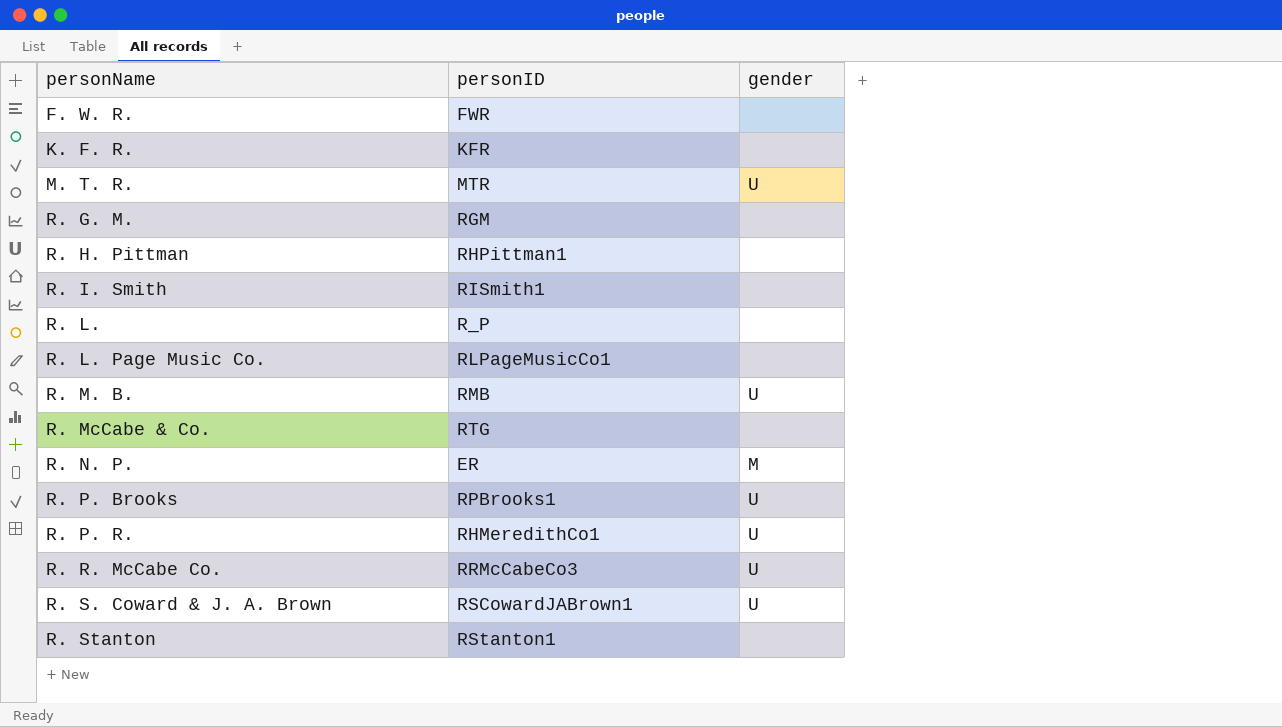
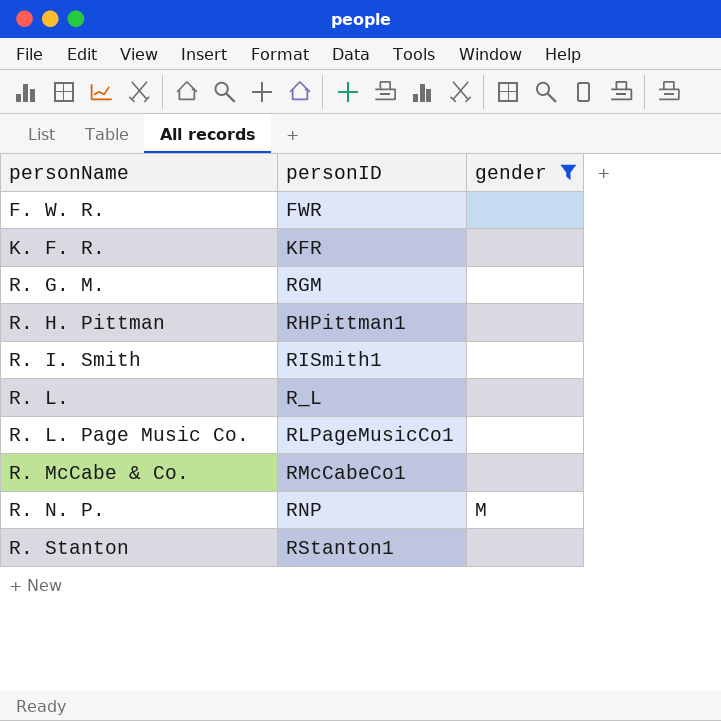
filter: none -> gender != U
R. L. | personID: R_P -> R_L
R. McCabe & Co. | personID: RTG -> RMcCabeCo1
R. N. P. | personID: ER -> RNP

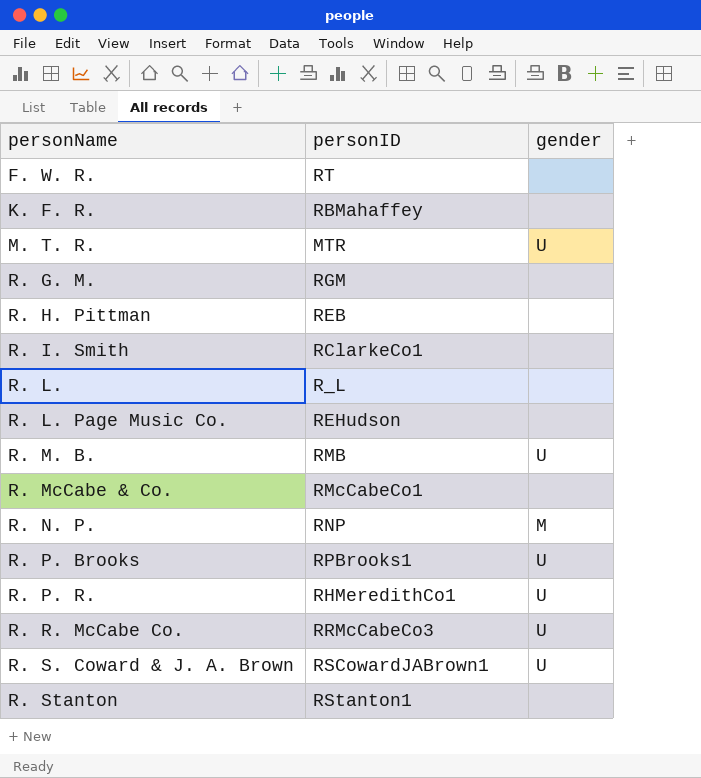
filter: gender != U -> none
F. W. R. | personID: FWR -> RT
K. F. R. | personID: KFR -> RBMahaffey
R. H. Pittman | personID: RHPittman1 -> REB
R. I. Smith | personID: RISmith1 -> RClarkeCo1
R. L. Page Music Co. | personID: RLPageMusicCo1 -> REHudson

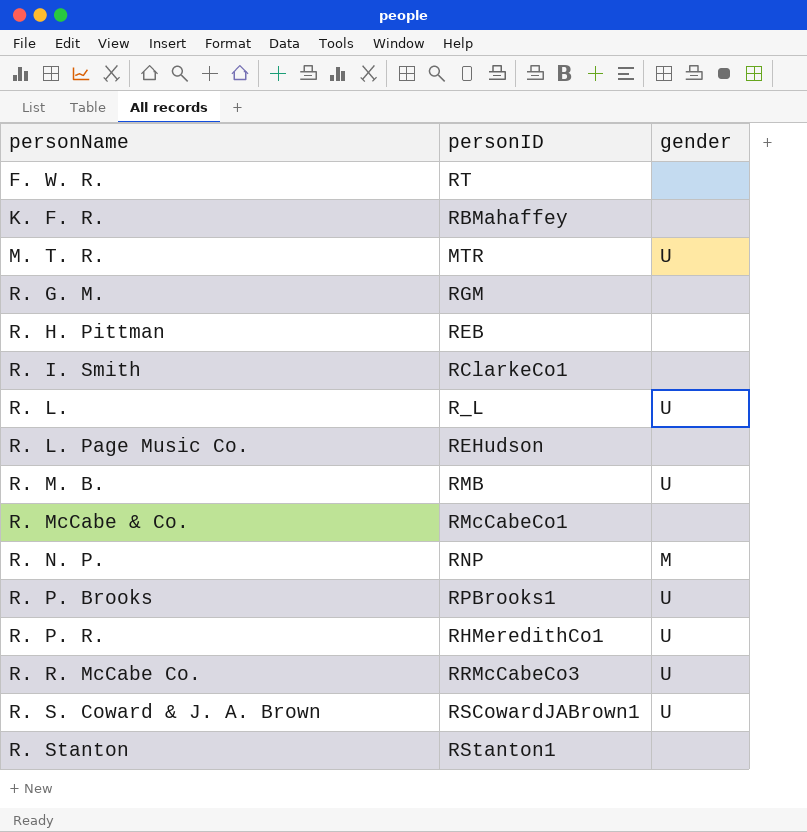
R. L. | gender: none -> U

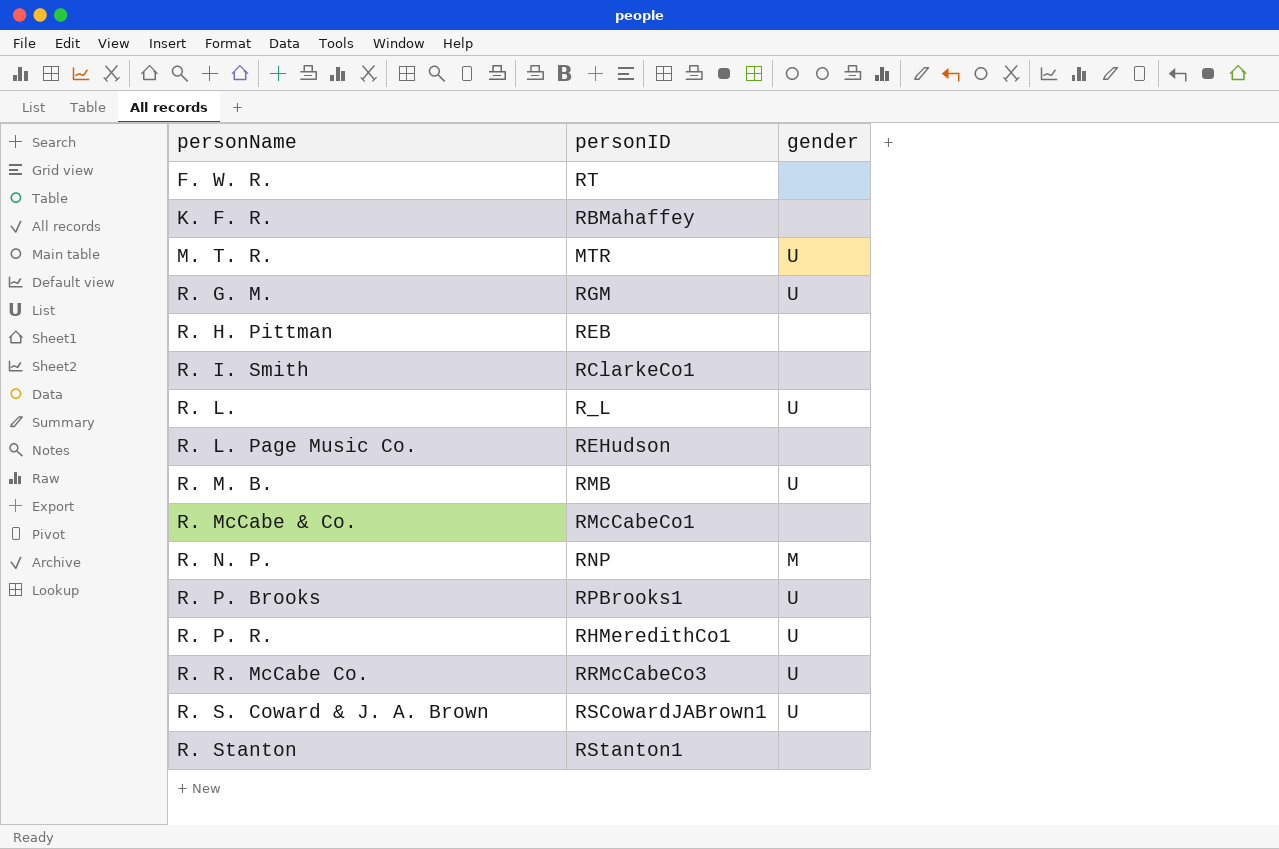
R. G. M. | gender: none -> U

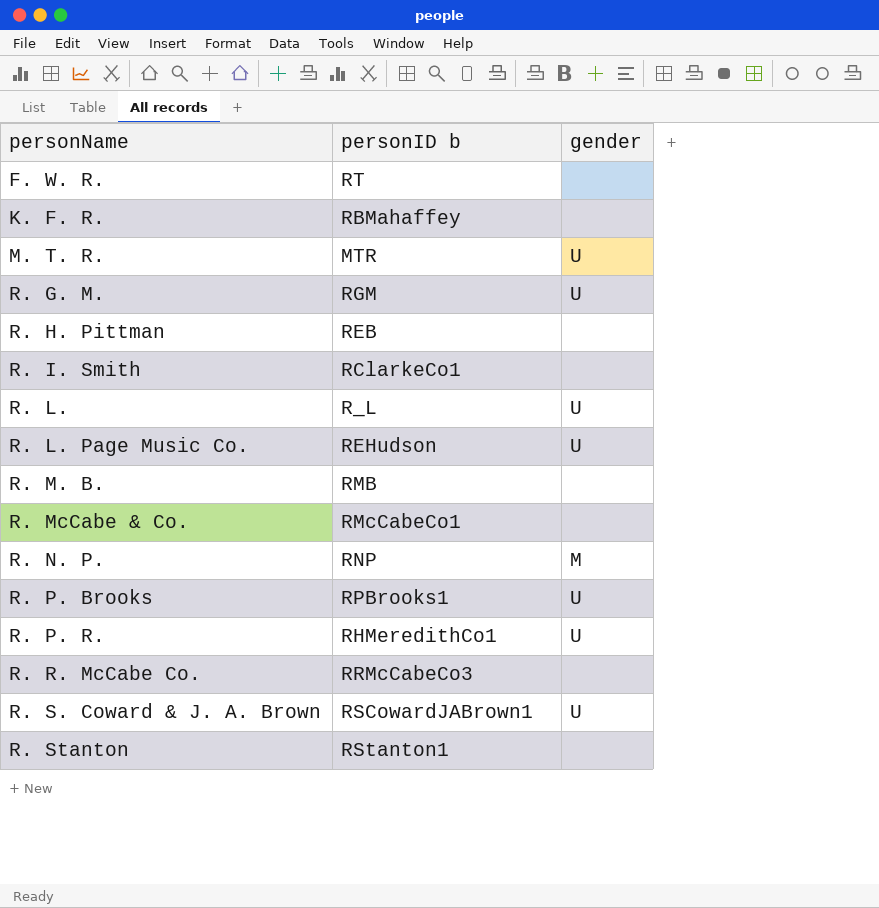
column name: personID -> personID b
R. L. Page Music Co. | gender: none -> U
R. M. B. | gender: U -> none
R. R. McCabe Co. | gender: U -> none

